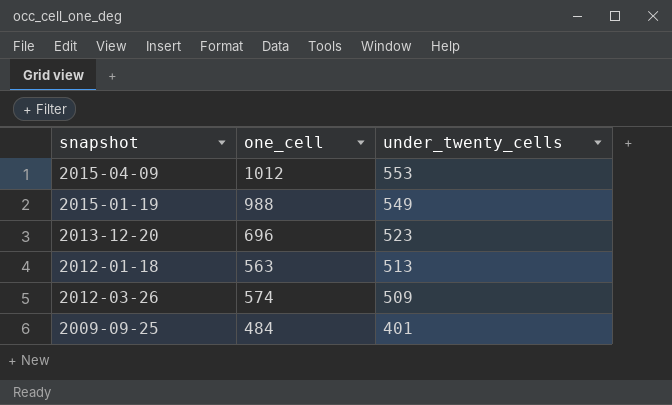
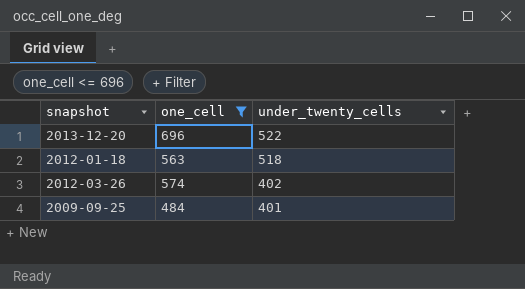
filter: none -> one_cell <= 696
2013-12-20 | under_twenty_cells: 523 -> 522
2012-01-18 | under_twenty_cells: 513 -> 518
2012-03-26 | under_twenty_cells: 509 -> 402

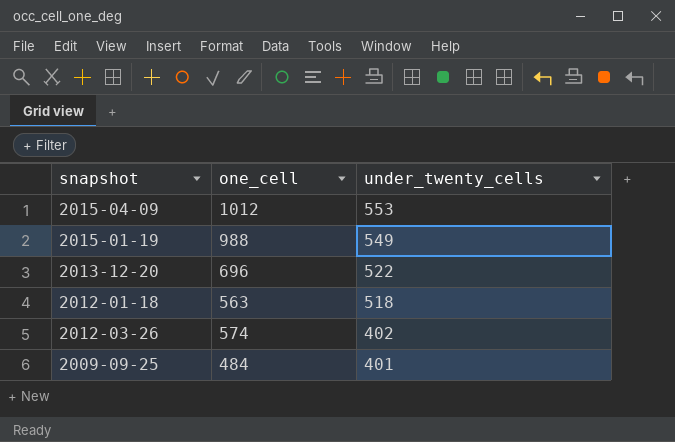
filter: one_cell <= 696 -> none

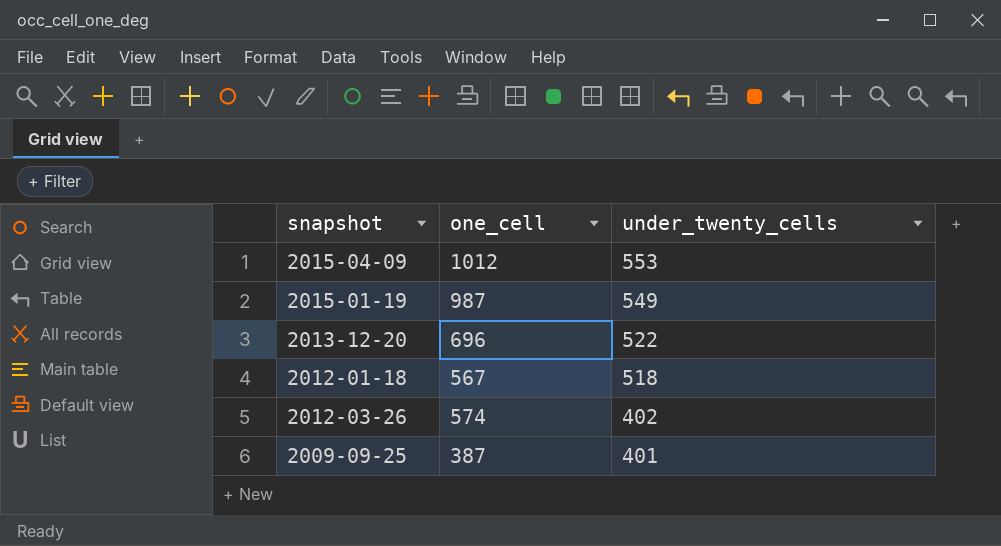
2015-01-19 | one_cell: 988 -> 987
2012-01-18 | one_cell: 563 -> 567
2009-09-25 | one_cell: 484 -> 387

